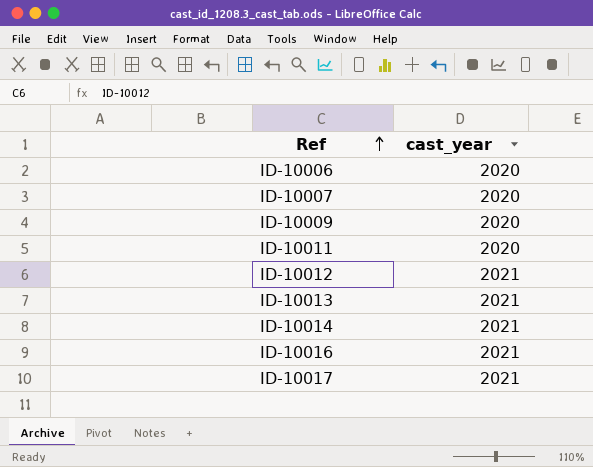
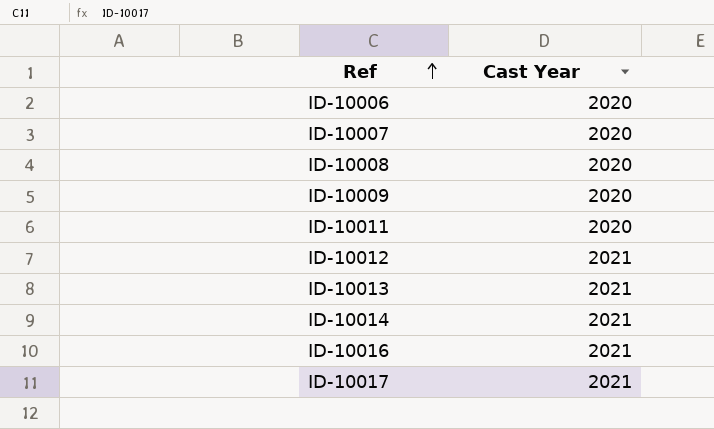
column name: cast_year -> Cast Year
row ID-10008: none -> 2020

